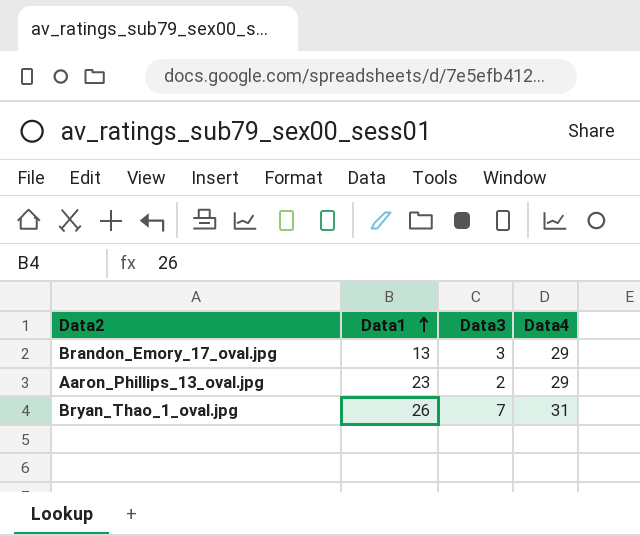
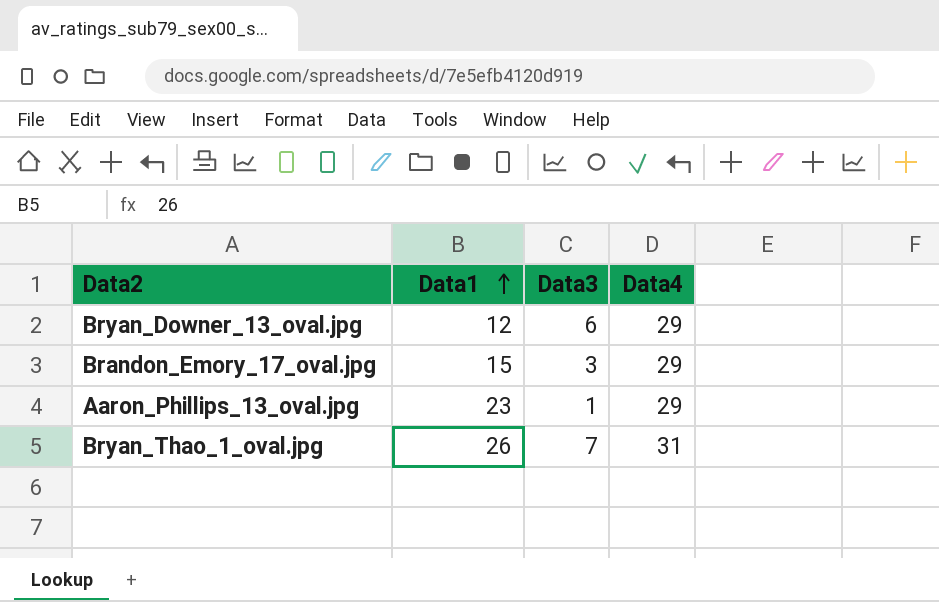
row Bryan_Downer_13_oval.jpg: none -> 12 | 6 | 29
Brandon_Emory_17_oval.jpg | Data1: 13 -> 15
Aaron_Phillips_13_oval.jpg | Data3: 2 -> 1

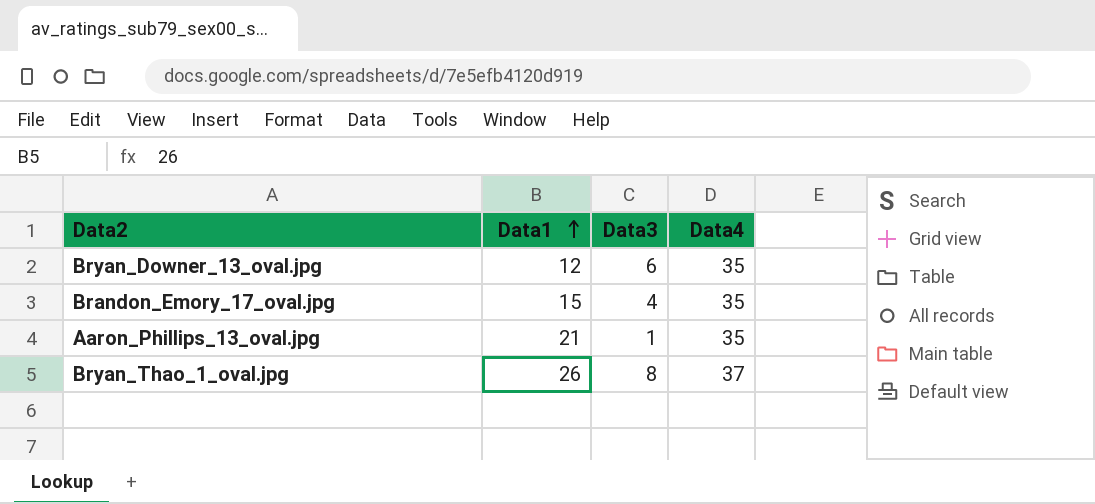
Bryan_Downer_13_oval.jpg | Data4: 29 -> 35
Brandon_Emory_17_oval.jpg | Data3: 3 -> 4
Brandon_Emory_17_oval.jpg | Data4: 29 -> 35
Aaron_Phillips_13_oval.jpg | Data1: 23 -> 21
Aaron_Phillips_13_oval.jpg | Data4: 29 -> 35
Bryan_Thao_1_oval.jpg | Data3: 7 -> 8
Bryan_Thao_1_oval.jpg | Data4: 31 -> 37

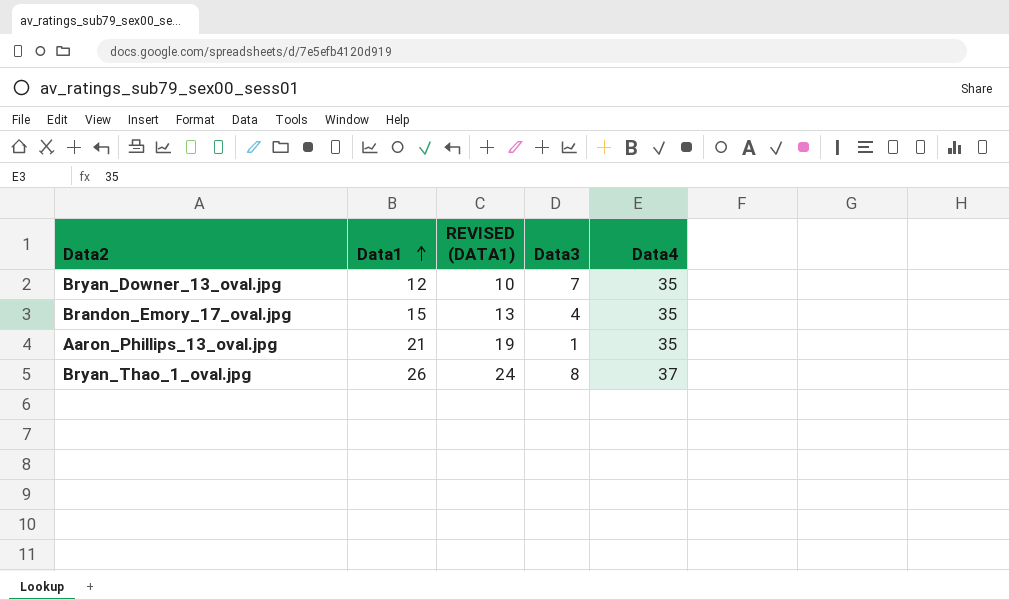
column REVISED (DATA1) | formula: none -> [Data1] - 2
Bryan_Downer_13_oval.jpg | Data3: 6 -> 7

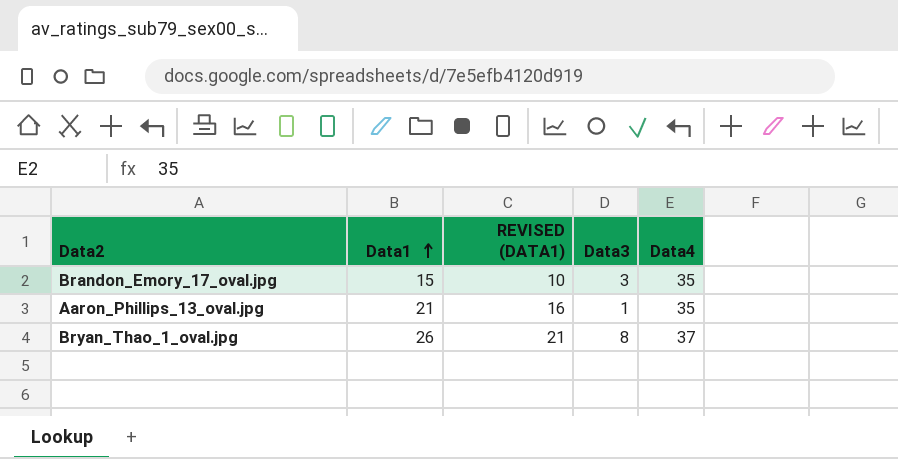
column REVISED (DATA1) | formula: [Data1] - 2 -> [Data1] - 5
row Bryan_Downer_13_oval.jpg: 12 | 10 | 7 | 35 -> none
Brandon_Emory_17_oval.jpg | Data3: 4 -> 3

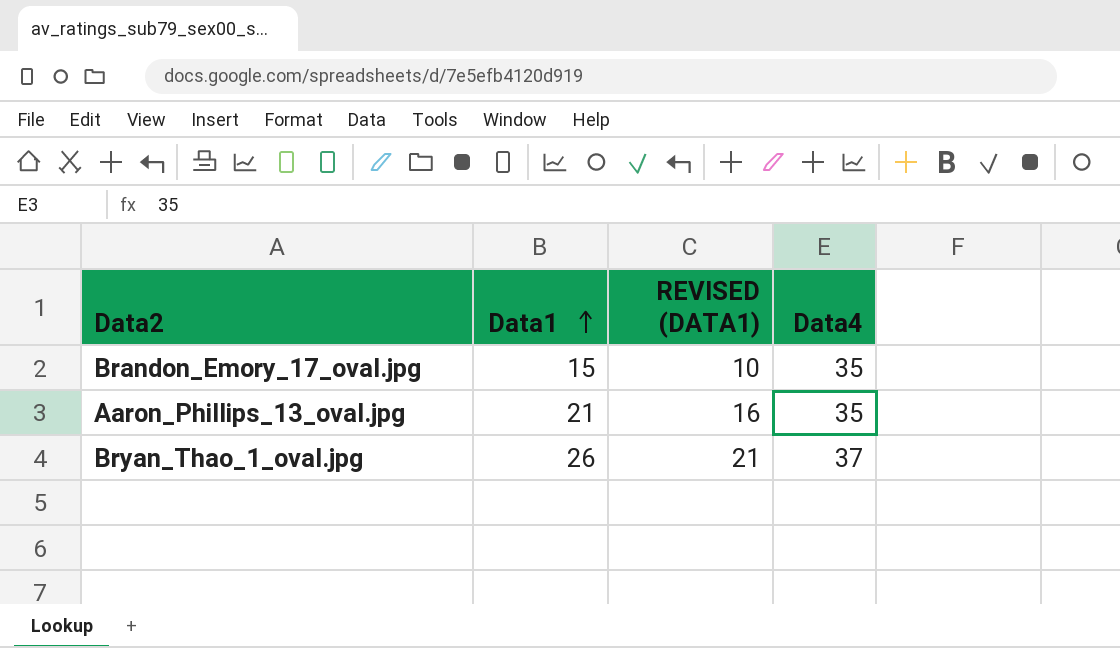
column Data3 | position: 4 -> none

